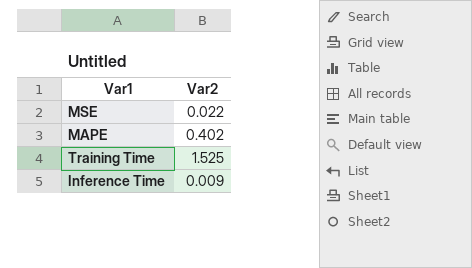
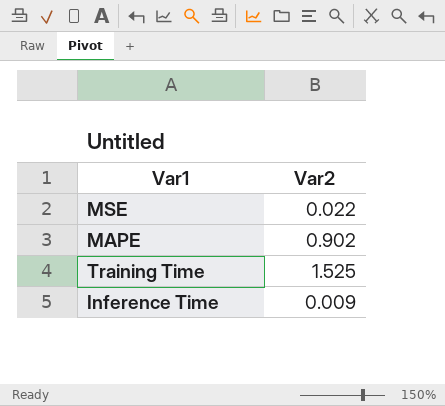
MAPE | Var2: 0.402 -> 0.902

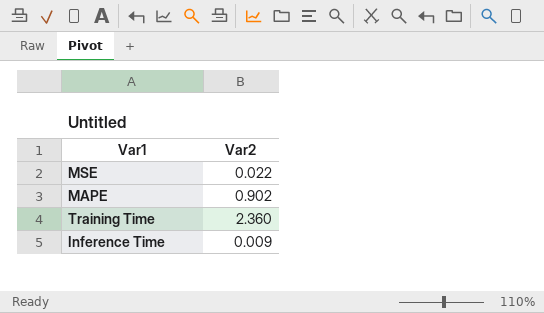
Training Time | Var2: 1.525 -> 2.360

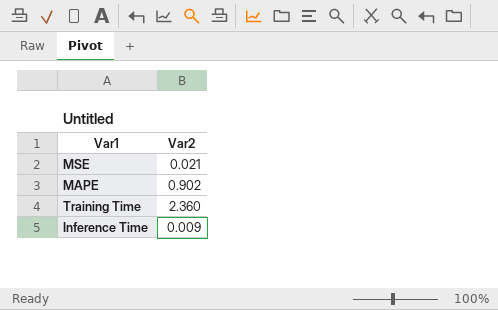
MSE | Var2: 0.022 -> 0.021

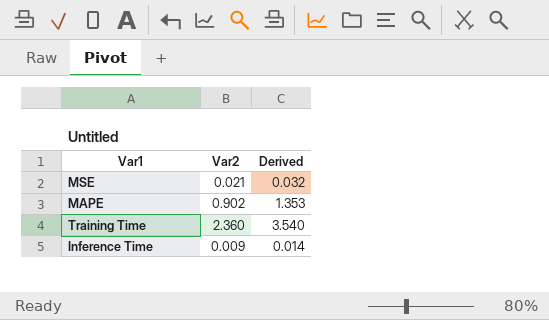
column Derived | formula: none -> [Var2] * 1.5

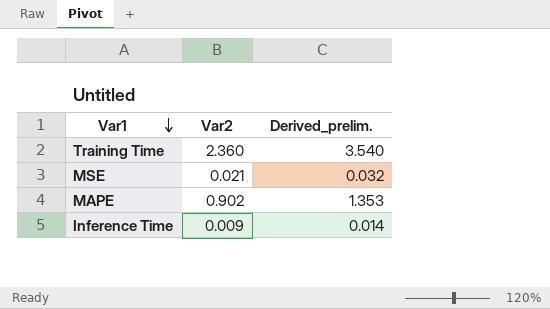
row order: none -> Var1 descending
column name: Derived -> Derived_prelim.

